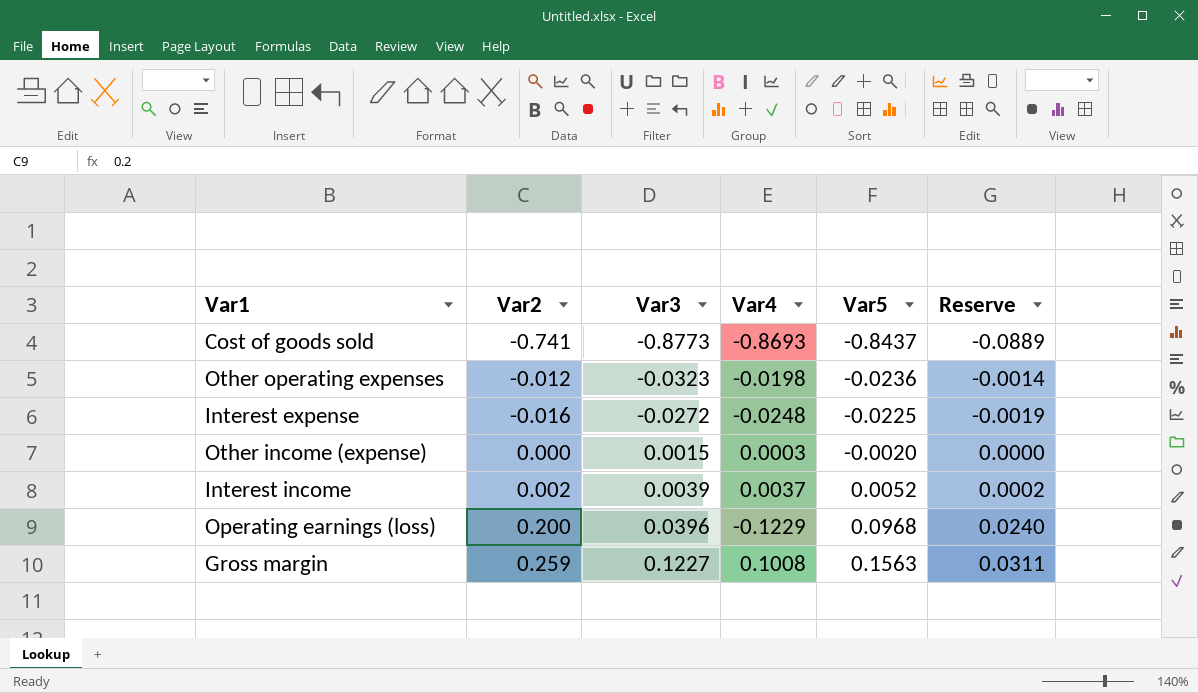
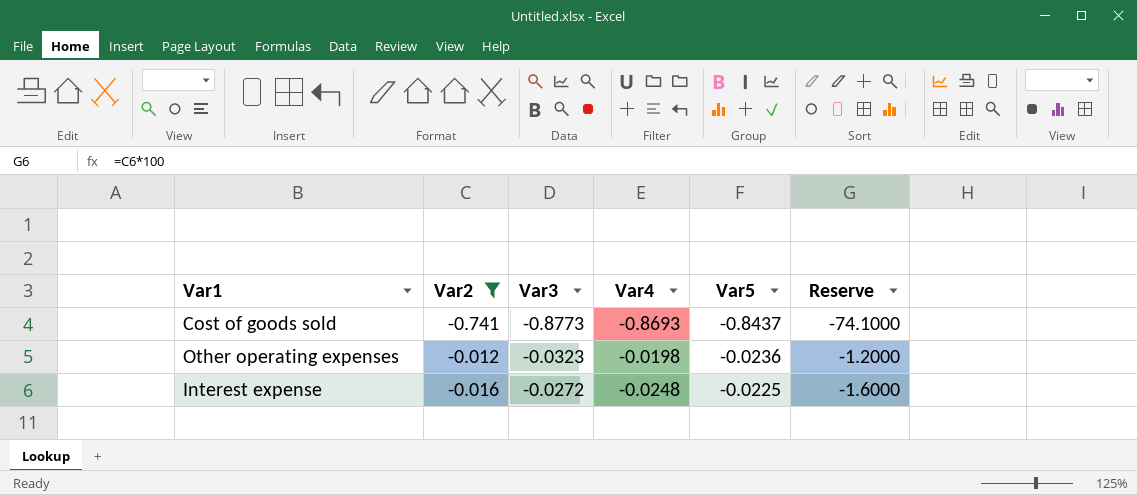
filter: none -> Var2 <= -0.012
column Reserve | formula: [Var2] * 0.12 -> [Var2] * 100

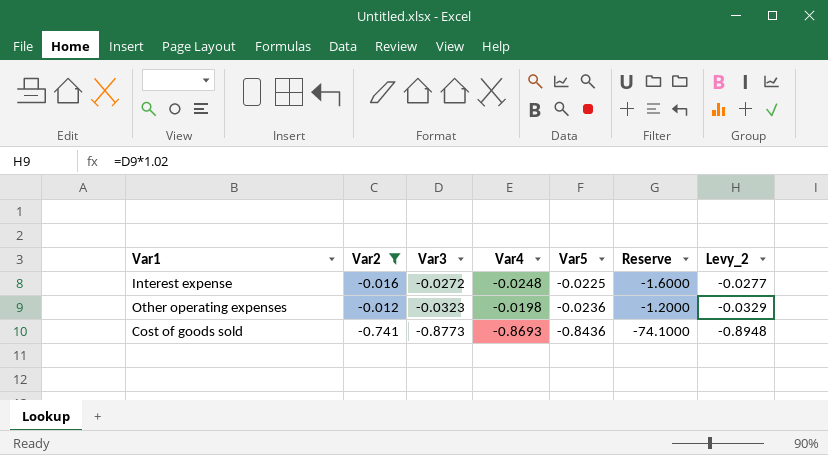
row order: Var3 ascending -> Var3 descending
column Levy_2 | formula: none -> [Var3] * 1.02
Cost of goods sold | Var5: -0.8437 -> -0.8436

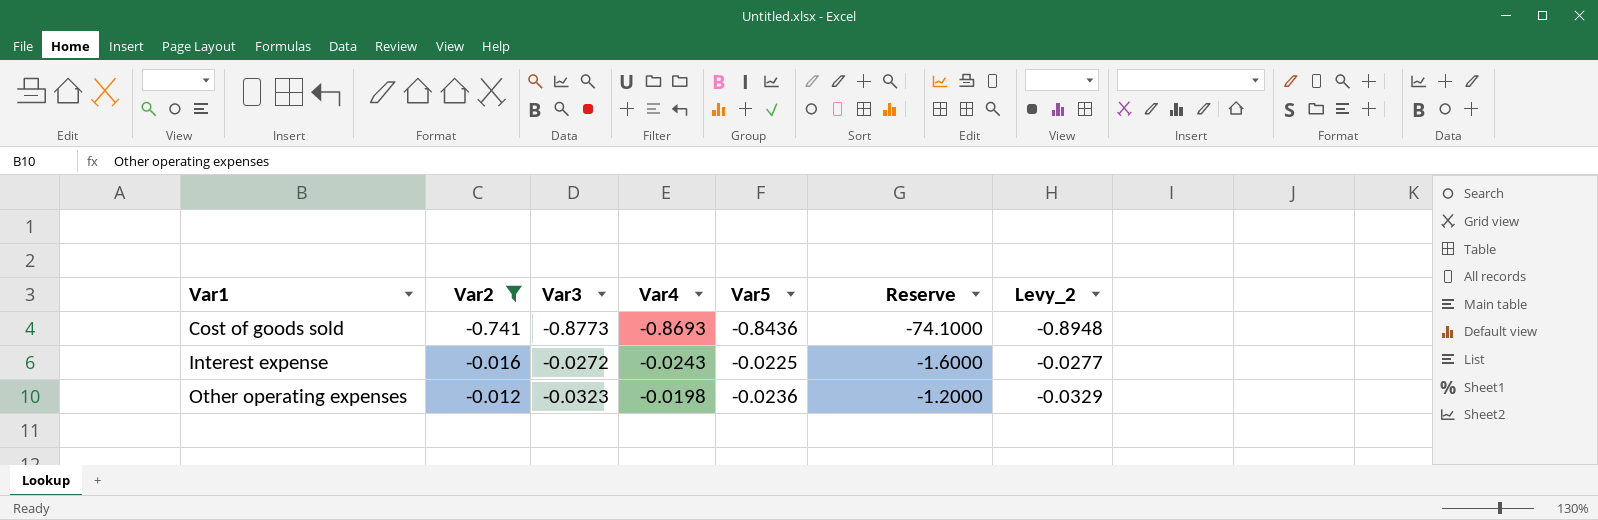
row order: Var3 descending -> Var1 ascending
Interest expense | Var4: -0.0248 -> -0.0243

